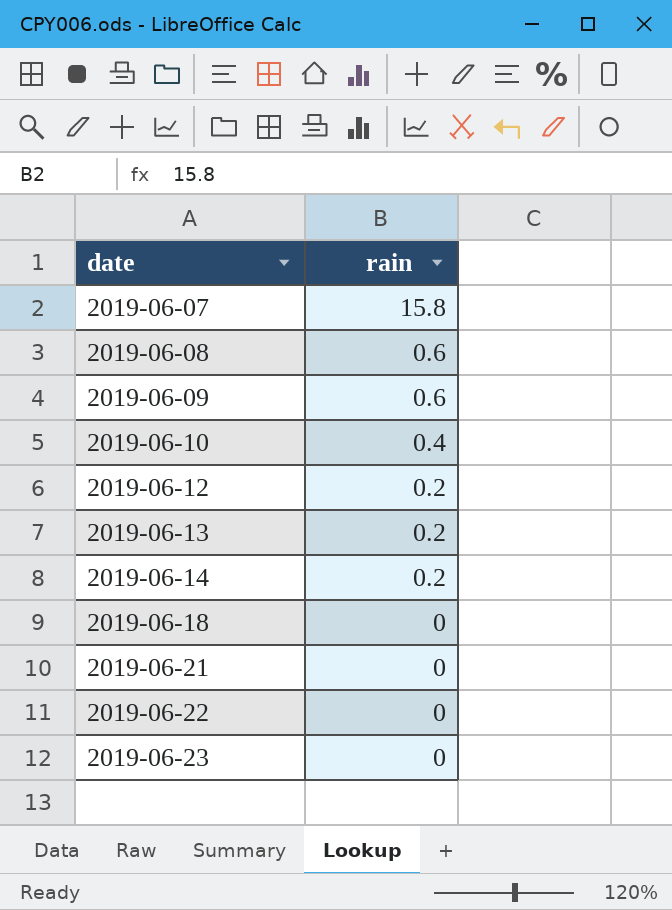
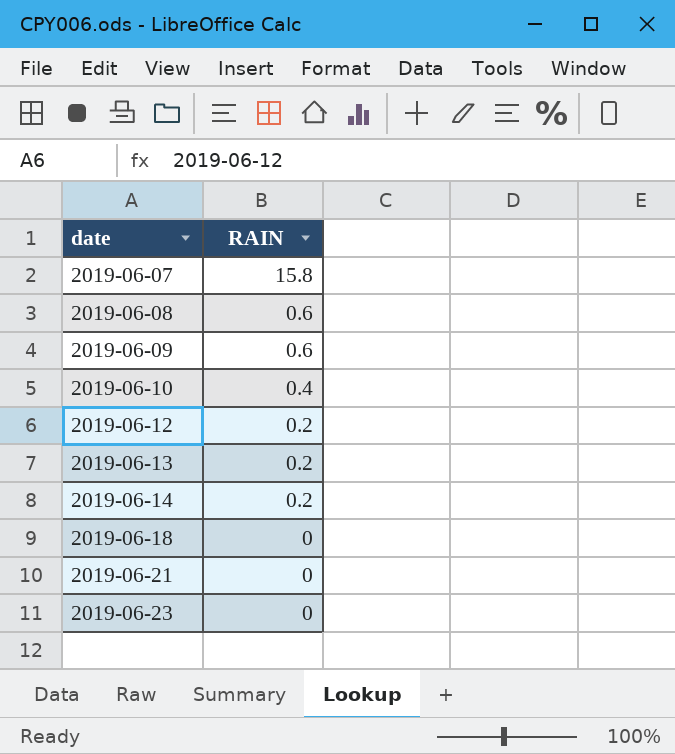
column name: rain -> RAIN
row 2019-06-22: 0 -> none

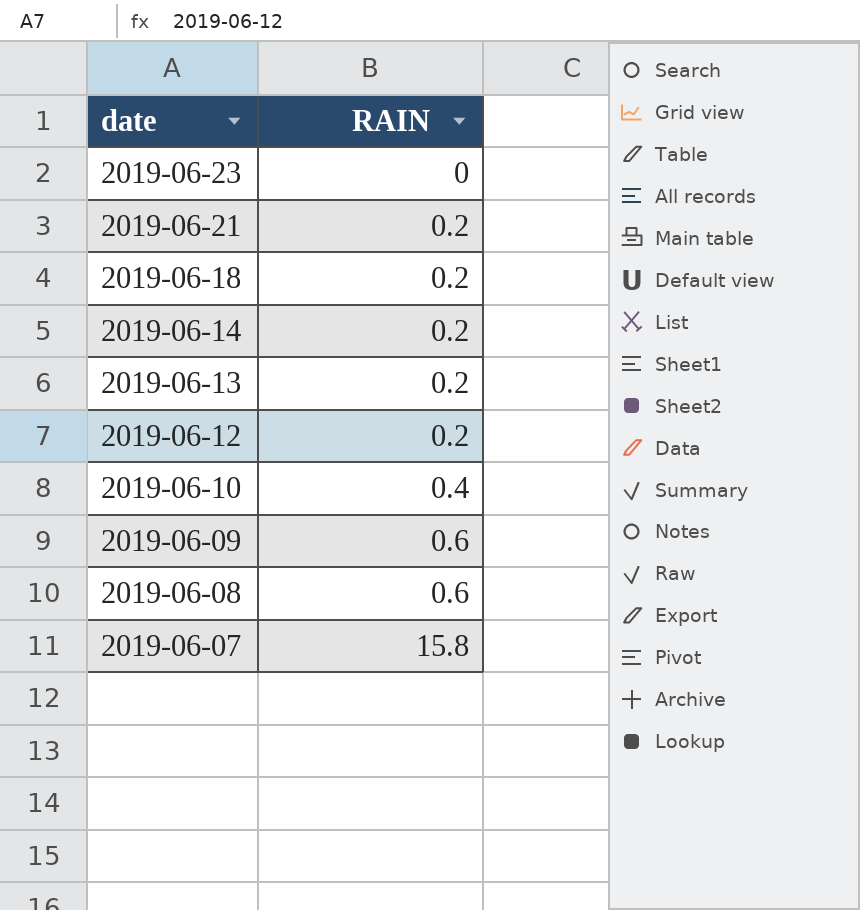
row order: date ascending -> date descending
2019-06-21 | RAIN: 0 -> 0.2
2019-06-18 | RAIN: 0 -> 0.2

